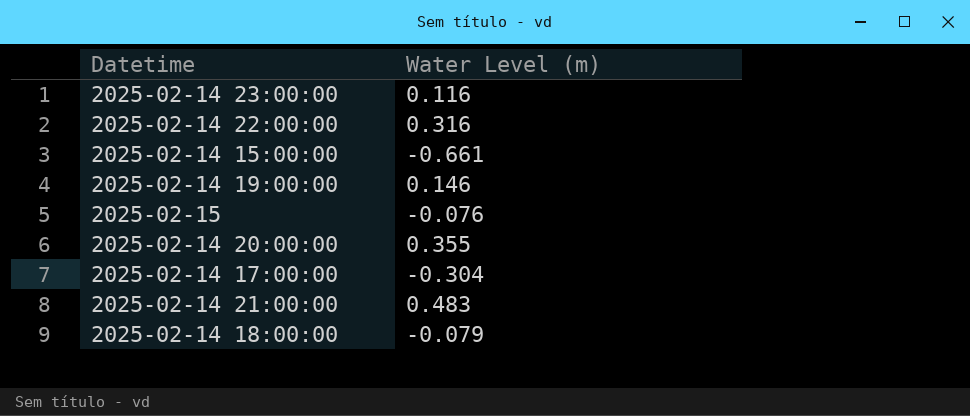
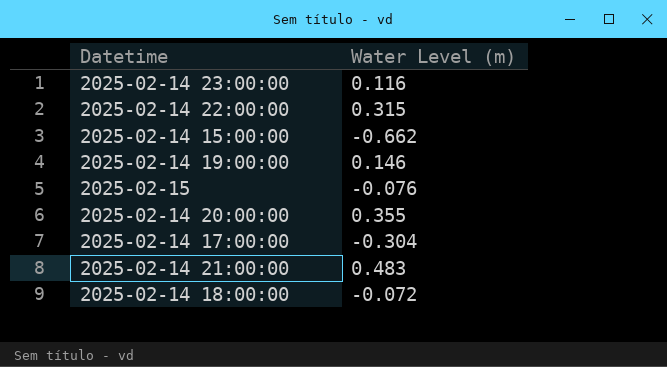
2025-02-14 22:00:00 | Water Level (m): 0.316 -> 0.315
2025-02-14 15:00:00 | Water Level (m): -0.661 -> -0.662
2025-02-14 18:00:00 | Water Level (m): -0.079 -> -0.072

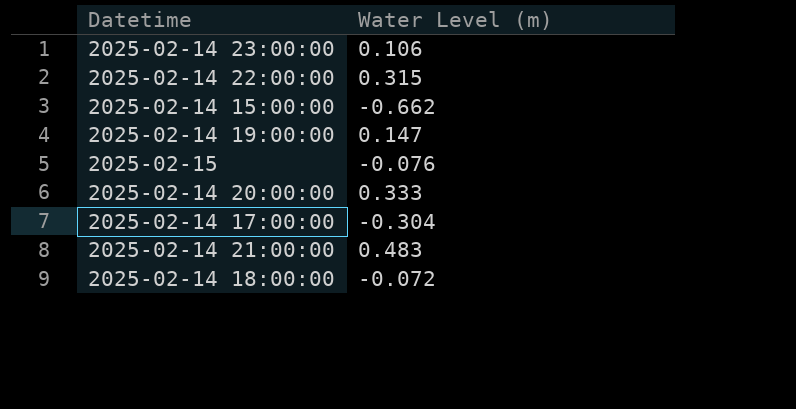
2025-02-14 23:00:00 | Water Level (m): 0.116 -> 0.106
2025-02-14 19:00:00 | Water Level (m): 0.146 -> 0.147
2025-02-14 20:00:00 | Water Level (m): 0.355 -> 0.333

